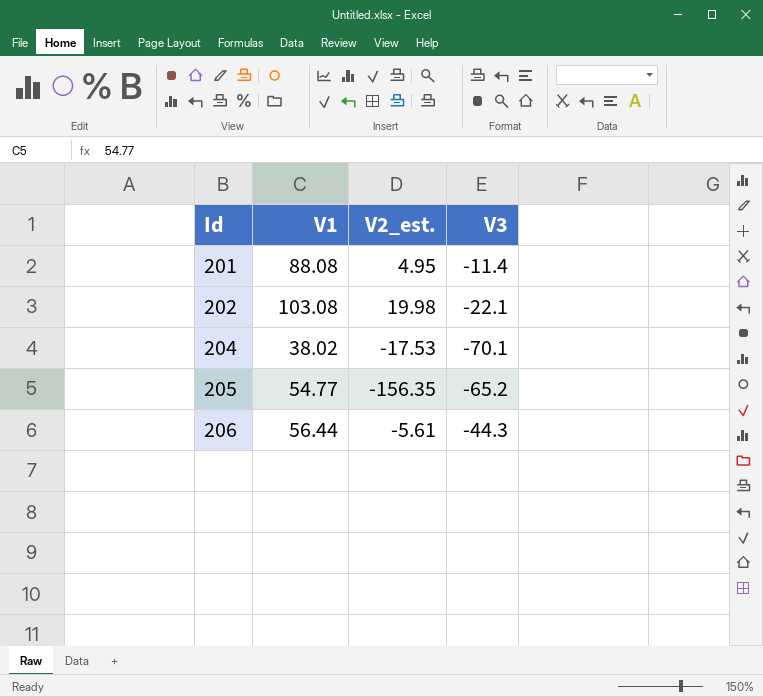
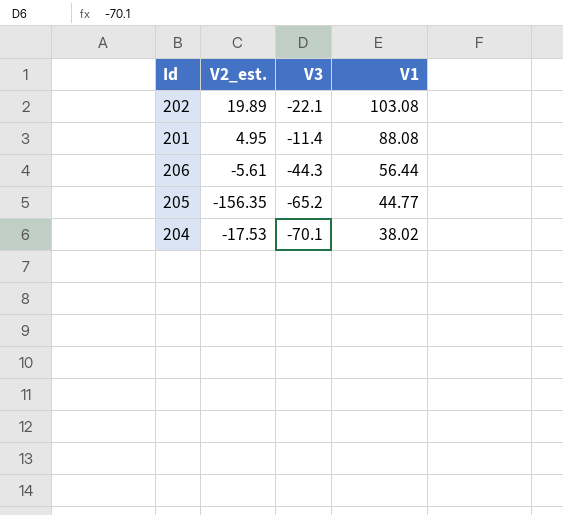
row order: Id ascending -> V1 descending
column V1 | position: 2 -> 4
202 | V2_est.: 19.98 -> 19.89
205 | V1: 54.77 -> 44.77

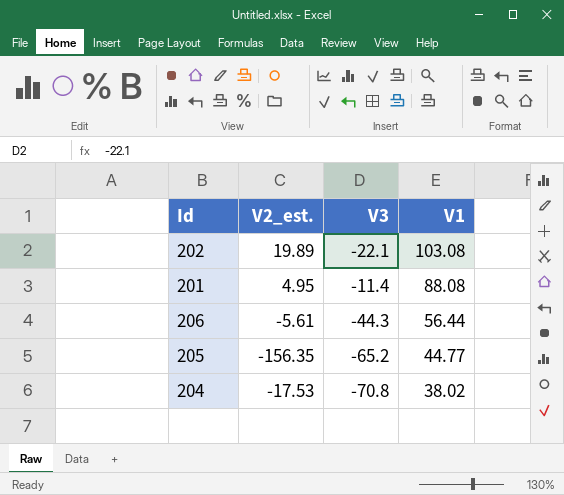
204 | V3: -70.1 -> -70.8

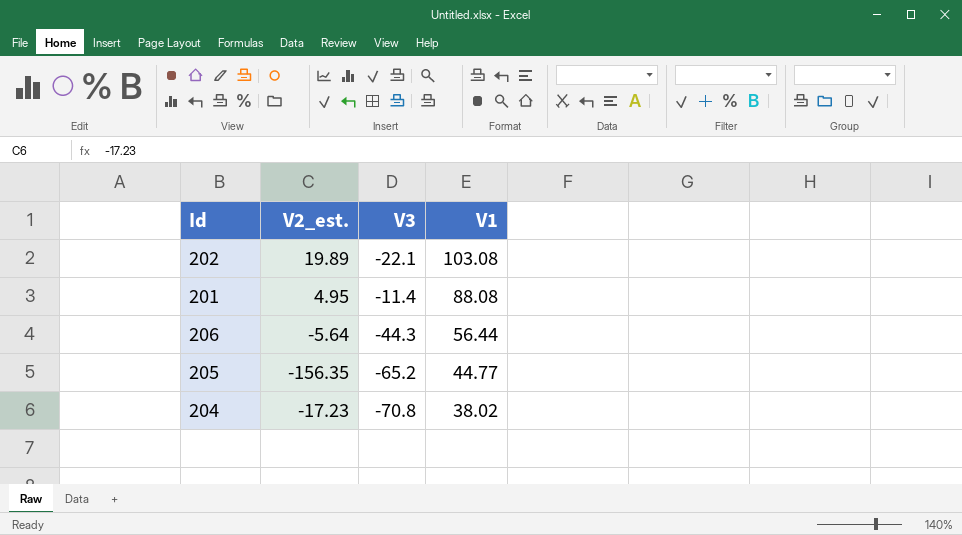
206 | V2_est.: -5.61 -> -5.64
204 | V2_est.: -17.53 -> -17.23

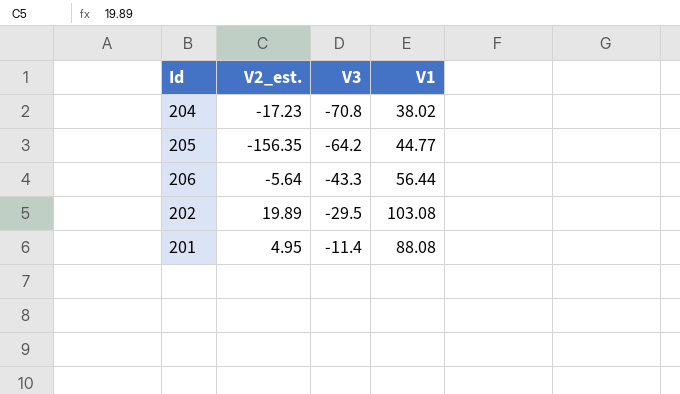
row order: V1 descending -> V3 ascending
205 | V3: -65.2 -> -64.2
206 | V3: -44.3 -> -43.3
202 | V3: -22.1 -> -29.5

